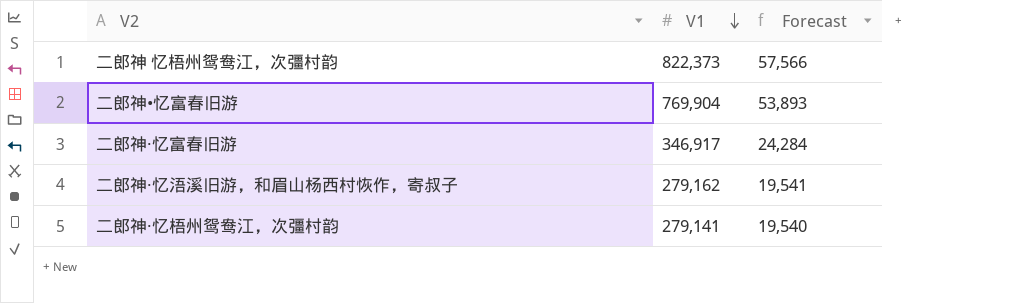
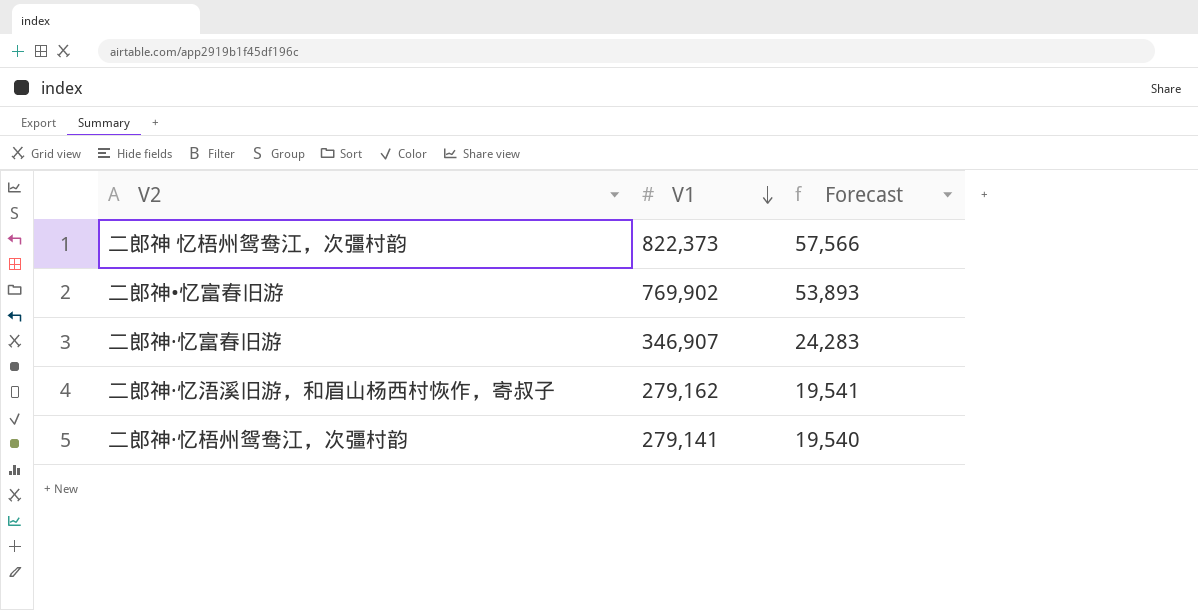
二郎神•忆富春旧游 | V1: 769,904 -> 769,902
二郎神·忆富春旧游 | V1: 346,917 -> 346,907
二郎神·忆富春旧游 | Forecast: 24,284 -> 24,283

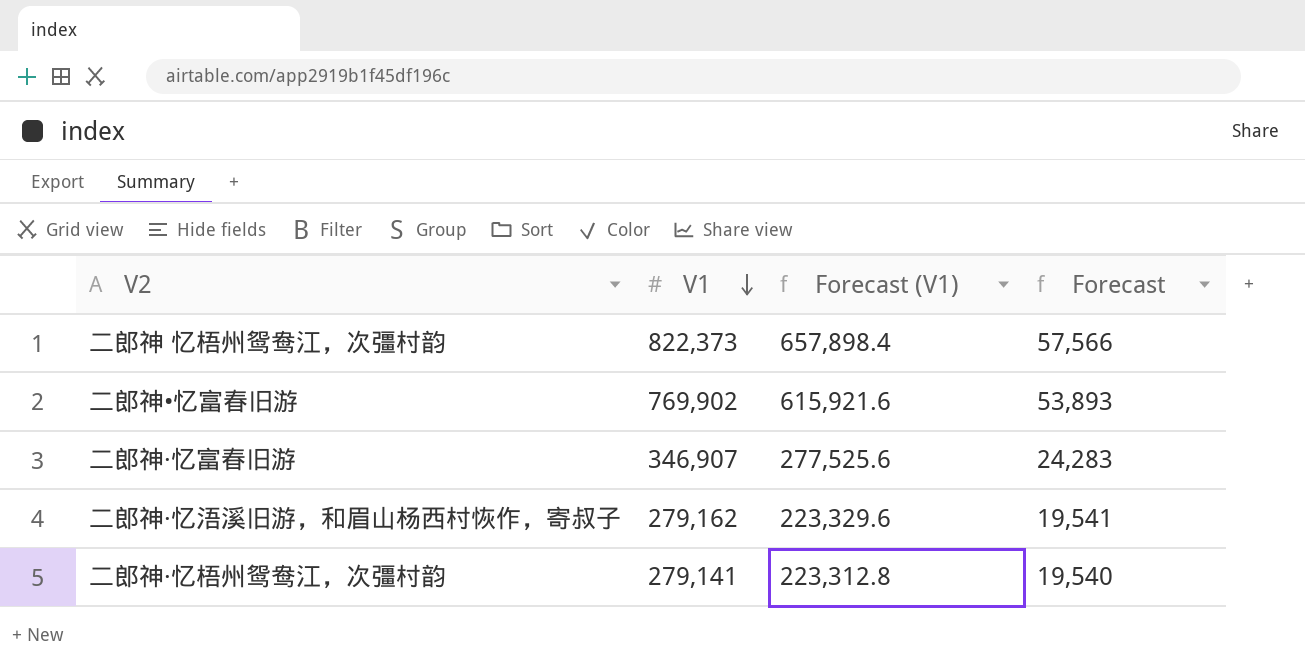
column Forecast (V1) | formula: none -> [V1] * 0.8

